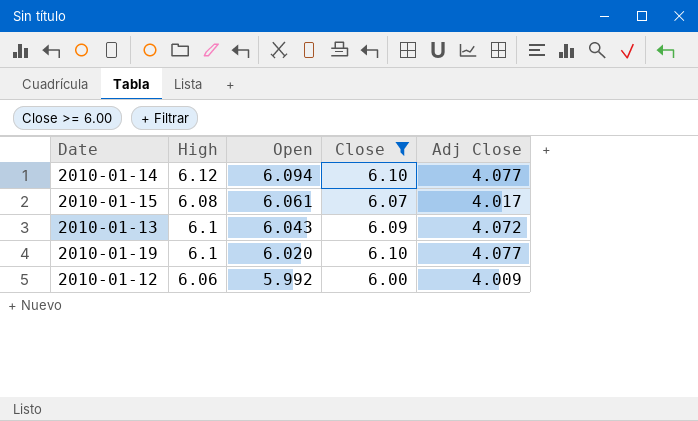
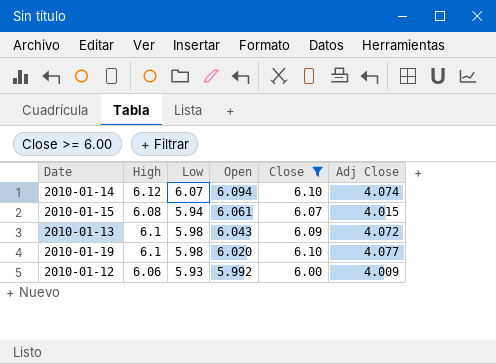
column Low | position: none -> 3
2010-01-14 | Adj Close: 4.077 -> 4.074
2010-01-15 | Adj Close: 4.017 -> 4.015

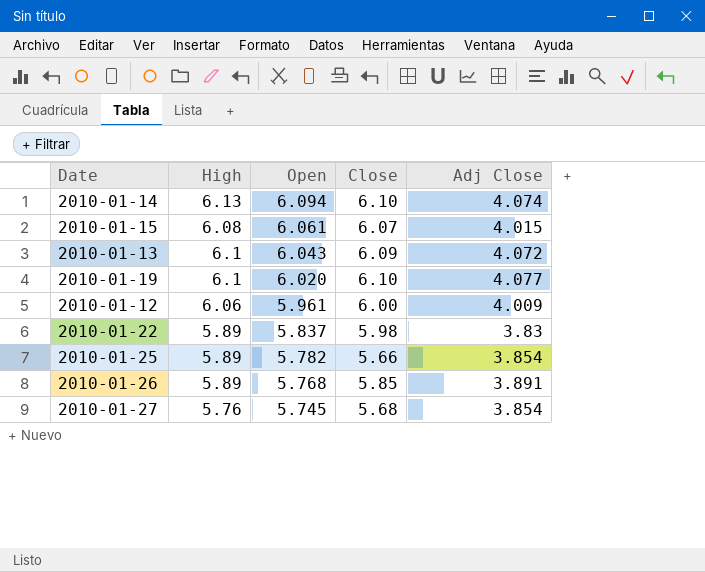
filter: Close >= 6.00 -> none
column Low | position: 3 -> none
2010-01-14 | High: 6.12 -> 6.13
2010-01-12 | Open: 5.992 -> 5.961

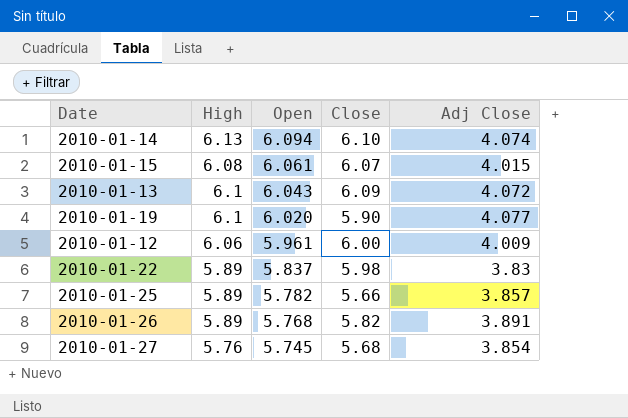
2010-01-19 | Close: 6.10 -> 5.90
2010-01-25 | Adj Close: 3.854 -> 3.857
2010-01-26 | Close: 5.85 -> 5.82

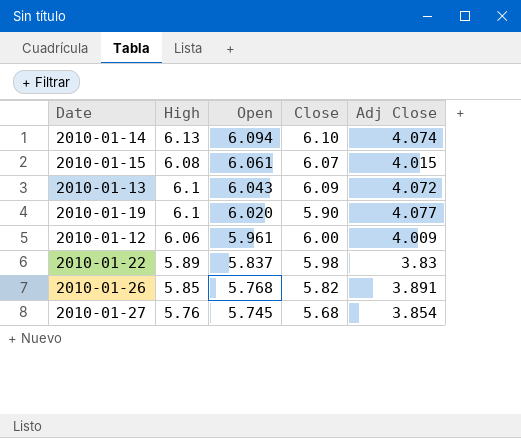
row 2010-01-25: 5.89 | 5.782 | 5.66 | 3.857 -> none
2010-01-26 | High: 5.89 -> 5.85

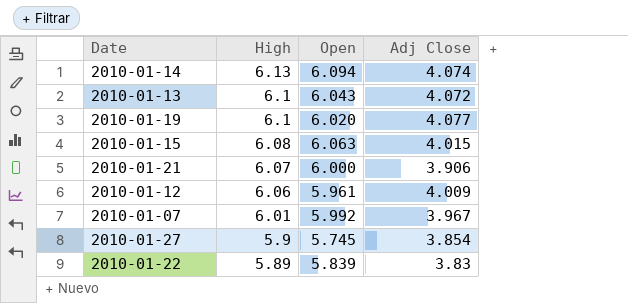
row order: Open descending -> High descending
column Close | position: 4 -> none
row 2010-01-26: 5.85 | 5.768 | 5.82 | 3.891 -> none
2010-01-15 | Open: 6.061 -> 6.063
row 2010-01-21: none -> 6.07 | 6.000 | 3.906
row 2010-01-07: none -> 6.01 | 5.992 | 3.967
2010-01-27 | High: 5.76 -> 5.9
2010-01-22 | Open: 5.837 -> 5.839

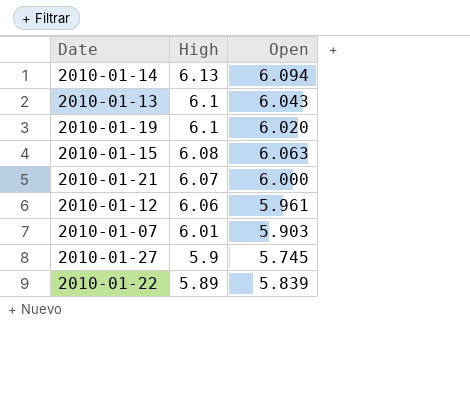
column Adj Close | position: 4 -> none
2010-01-07 | Open: 5.992 -> 5.903

